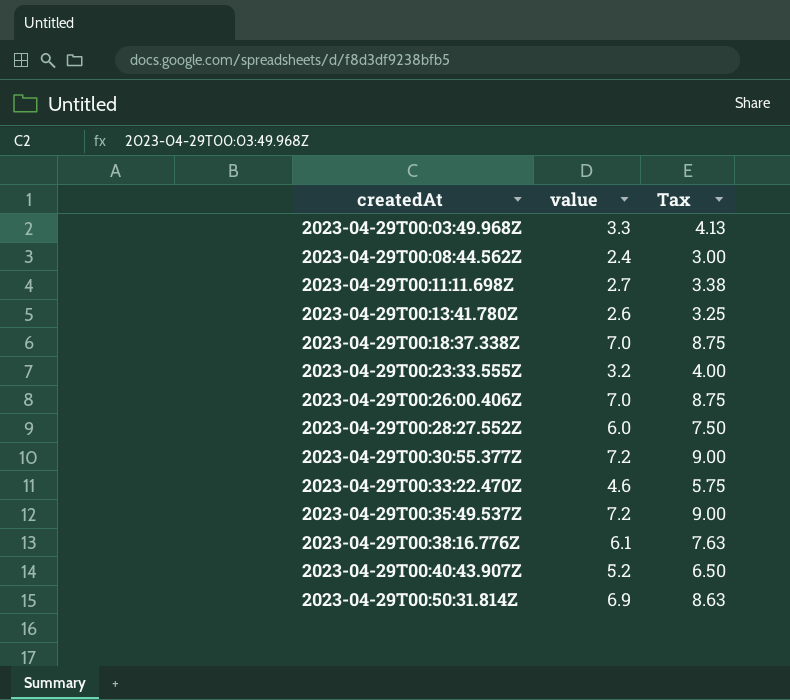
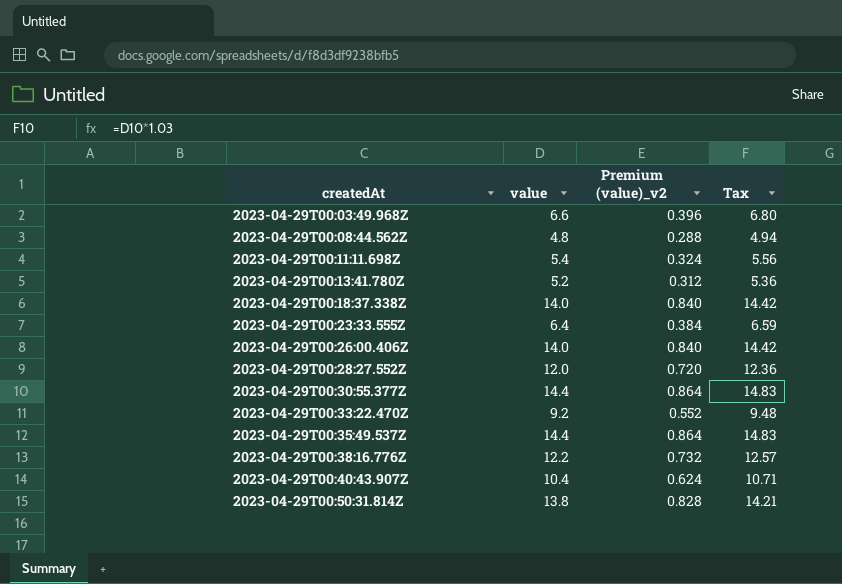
column Premium (value)_v2 | formula: none -> [value] * 0.06
column Tax | formula: [value] * 1.25 -> [value] * 1.03
2023-04-29T00:03:49.968Z | value: 3.3 -> 6.6
2023-04-29T00:08:44.562Z | value: 2.4 -> 4.8
2023-04-29T00:11:11.698Z | value: 2.7 -> 5.4
2023-04-29T00:13:41.780Z | value: 2.6 -> 5.2
2023-04-29T00:18:37.338Z | value: 7.0 -> 14.0
2023-04-29T00:23:33.555Z | value: 3.2 -> 6.4
2023-04-29T00:26:00.406Z | value: 7.0 -> 14.0
2023-04-29T00:28:27.552Z | value: 6.0 -> 12.0
2023-04-29T00:30:55.377Z | value: 7.2 -> 14.4
2023-04-29T00:33:22.470Z | value: 4.6 -> 9.2
2023-04-29T00:35:49.537Z | value: 7.2 -> 14.4
2023-04-29T00:38:16.776Z | value: 6.1 -> 12.2
2023-04-29T00:40:43.907Z | value: 5.2 -> 10.4
2023-04-29T00:50:31.814Z | value: 6.9 -> 13.8

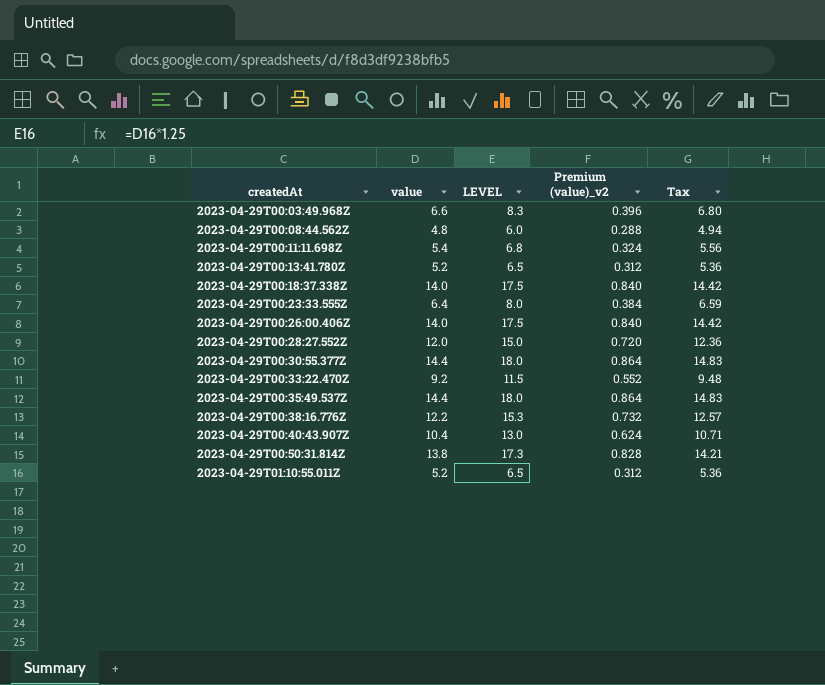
column LEVEL | formula: none -> [value] * 1.25
row 2023-04-29T01:10:55.011Z: none -> 5.2 | 6.5 | 0.312 | 5.36

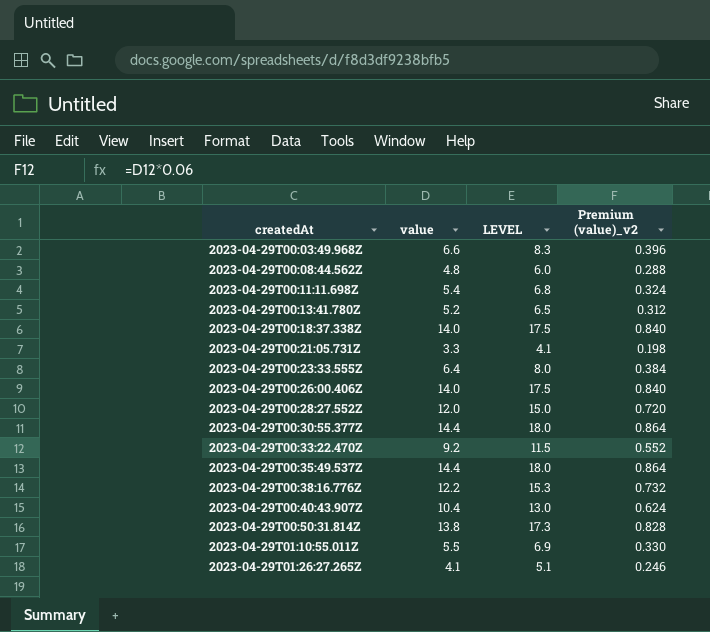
column Tax | formula: [value] * 1.03 -> none
row 2023-04-29T00:21:05.731Z: none -> 3.3 | 4.1 | 0.198
2023-04-29T01:10:55.011Z | value: 5.2 -> 5.5
2023-04-29T01:10:55.011Z | LEVEL: 6.5 -> 6.9
2023-04-29T01:10:55.011Z | Premium (value)_v2: 0.312 -> 0.330
row 2023-04-29T01:26:27.265Z: none -> 4.1 | 5.1 | 0.246

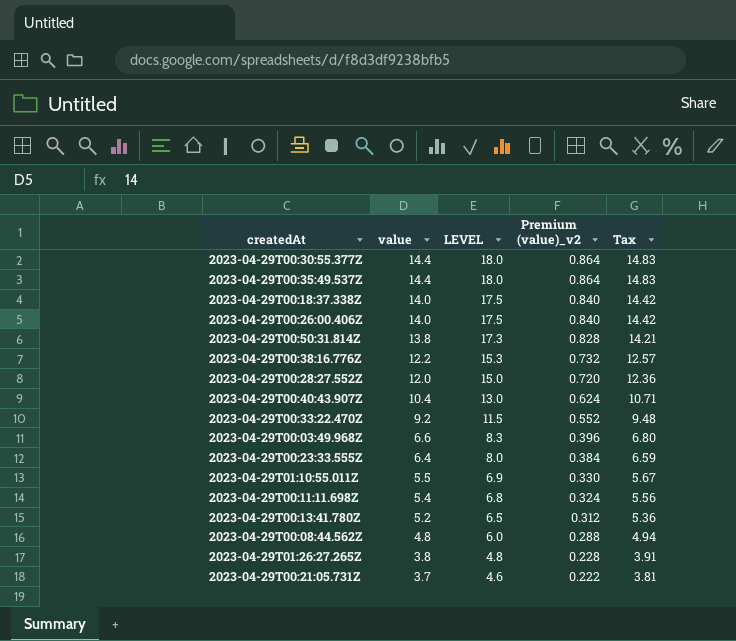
row order: createdAt ascending -> value descending
column Tax | formula: none -> [value] * 1.03
2023-04-29T01:26:27.265Z | value: 4.1 -> 3.8
2023-04-29T01:26:27.265Z | LEVEL: 5.1 -> 4.8
2023-04-29T01:26:27.265Z | Premium (value)_v2: 0.246 -> 0.228
2023-04-29T00:21:05.731Z | value: 3.3 -> 3.7
2023-04-29T00:21:05.731Z | LEVEL: 4.1 -> 4.6
2023-04-29T00:21:05.731Z | Premium (value)_v2: 0.198 -> 0.222

